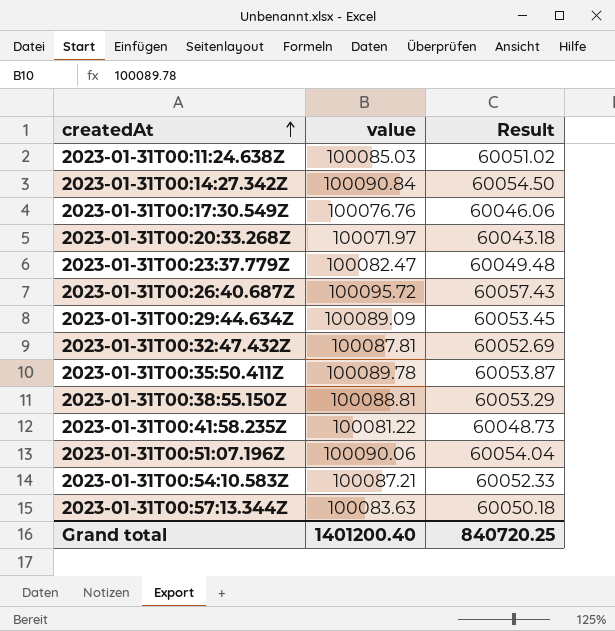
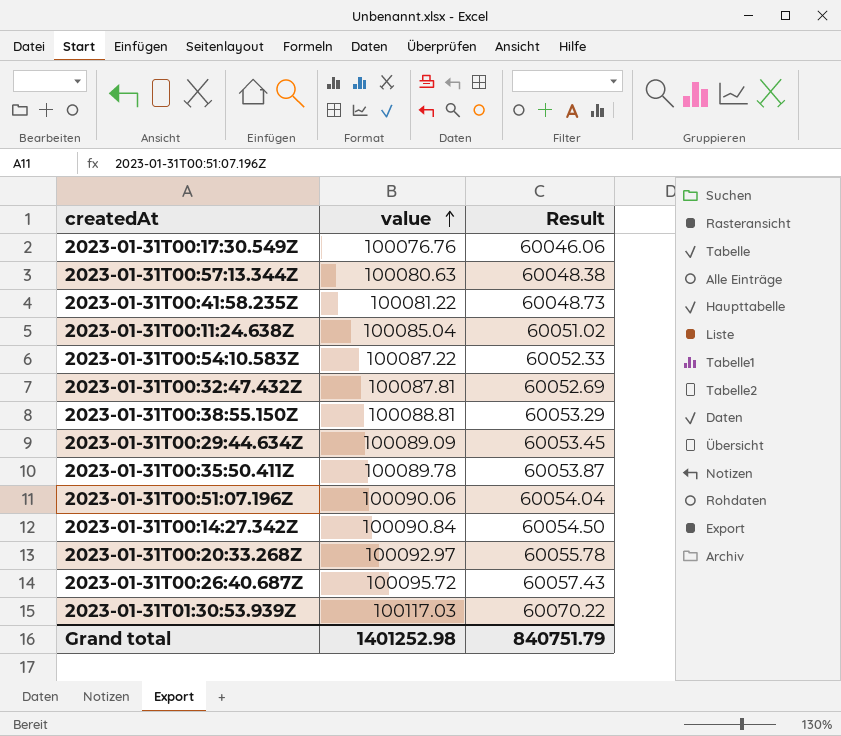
row order: createdAt ascending -> value ascending
row 2023-01-31T00:23:37.779Z: 100082.47 | 60049.48 -> none
2023-01-31T00:57:13.344Z | value: 100083.63 -> 100080.63
2023-01-31T00:57:13.344Z | Result: 60050.18 -> 60048.38
2023-01-31T00:11:24.638Z | value: 100085.03 -> 100085.04
2023-01-31T00:54:10.583Z | value: 100087.21 -> 100087.22
2023-01-31T00:20:33.268Z | value: 100071.97 -> 100092.97
2023-01-31T00:20:33.268Z | Result: 60043.18 -> 60055.78
row 2023-01-31T01:30:53.939Z: none -> 100117.03 | 60070.22
Grand total | value: 1401200.40 -> 1401252.98
Grand total | Result: 840720.25 -> 840751.79

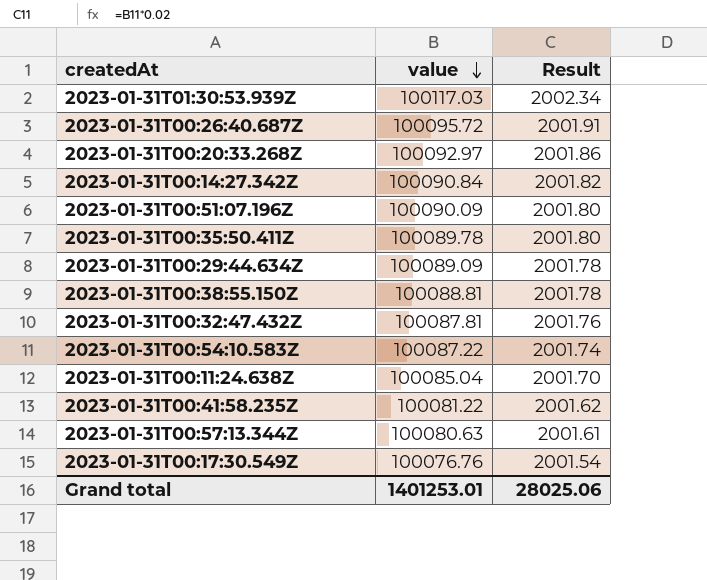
row order: value ascending -> value descending
column Result | formula: [value] * 0.6 -> [value] * 0.02
2023-01-31T00:51:07.196Z | value: 100090.06 -> 100090.09
Grand total | value: 1401252.98 -> 1401253.01
Grand total | Result: 840751.79 -> 28025.06

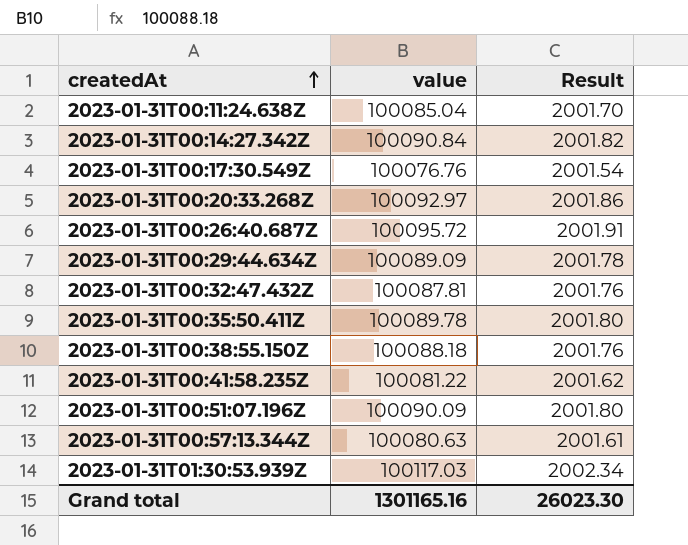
row order: value descending -> createdAt ascending
row 2023-01-31T00:54:10.583Z: 100087.22 | 2001.74 -> none
2023-01-31T00:38:55.150Z | value: 100088.81 -> 100088.18
2023-01-31T00:38:55.150Z | Result: 2001.78 -> 2001.76
Grand total | value: 1401253.01 -> 1301165.16
Grand total | Result: 28025.06 -> 26023.30

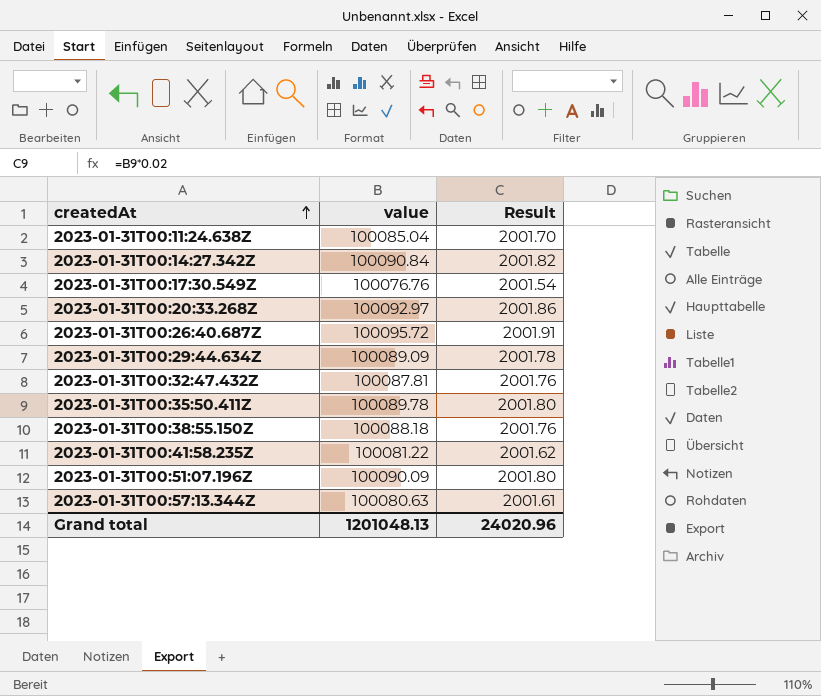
row 2023-01-31T01:30:53.939Z: 100117.03 | 2002.34 -> none
Grand total | value: 1301165.16 -> 1201048.13
Grand total | Result: 26023.30 -> 24020.96

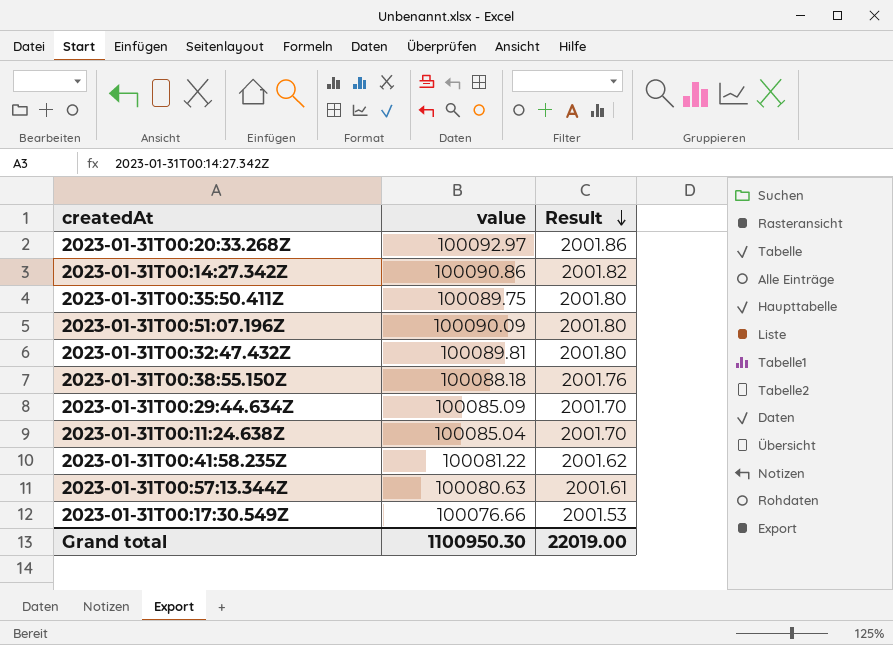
row order: createdAt ascending -> Result descending
row 2023-01-31T00:26:40.687Z: 100095.72 | 2001.91 -> none
2023-01-31T00:14:27.342Z | value: 100090.84 -> 100090.86
2023-01-31T00:35:50.411Z | value: 100089.78 -> 100089.75
2023-01-31T00:32:47.432Z | value: 100087.81 -> 100089.81
2023-01-31T00:32:47.432Z | Result: 2001.76 -> 2001.80
2023-01-31T00:29:44.634Z | value: 100089.09 -> 100085.09
2023-01-31T00:29:44.634Z | Result: 2001.78 -> 2001.70
2023-01-31T00:17:30.549Z | value: 100076.76 -> 100076.66
2023-01-31T00:17:30.549Z | Result: 2001.54 -> 2001.53
Grand total | value: 1201048.13 -> 1100950.30
Grand total | Result: 24020.96 -> 22019.00

